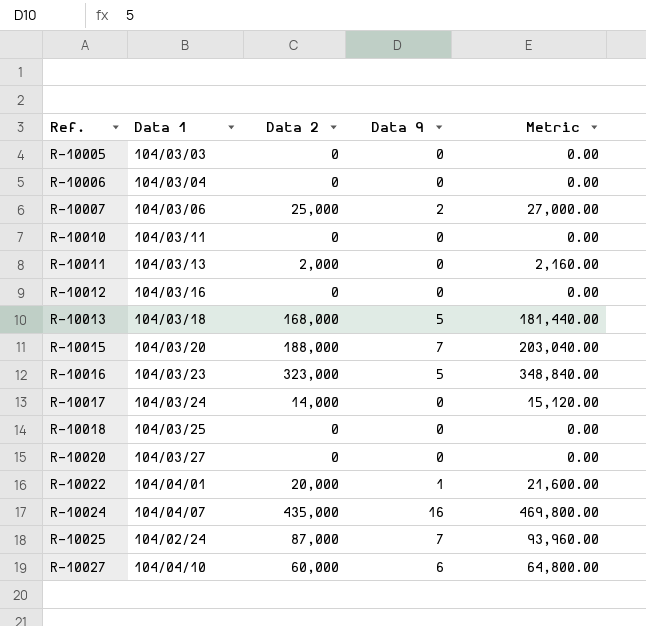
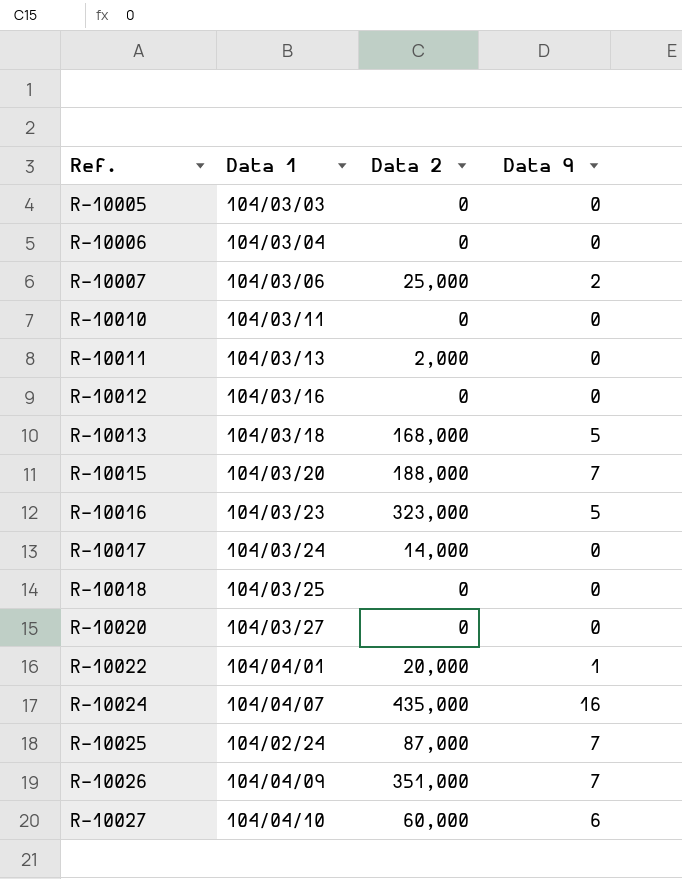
column Metric | formula: [Data 2] * 1.08 -> none
row R-10026: none -> 104/04/09 | 351,000 | 7

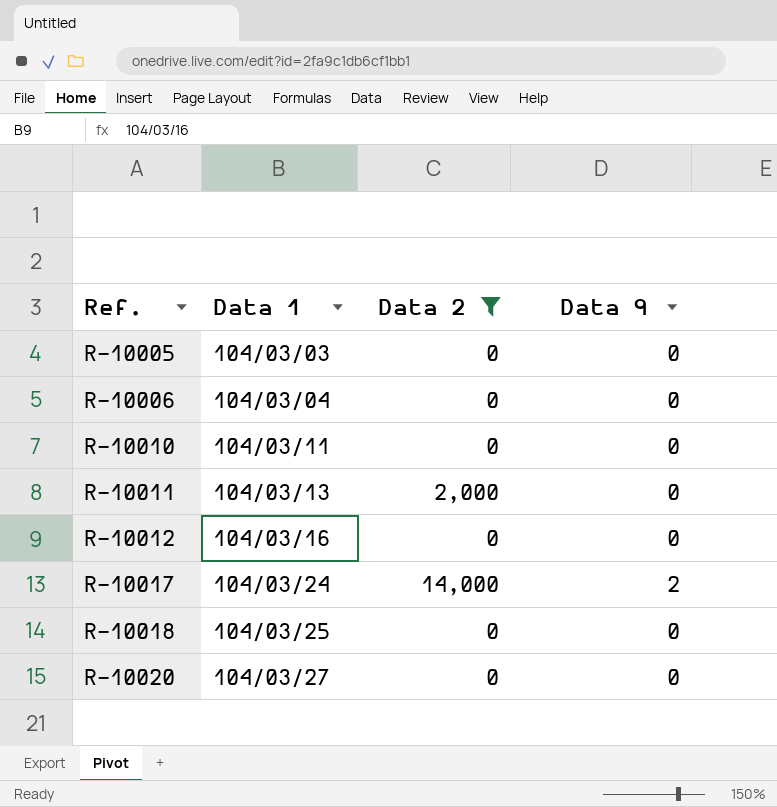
filter: none -> Data 2 <= 14,000
R-10017 | Data 9: 0 -> 2

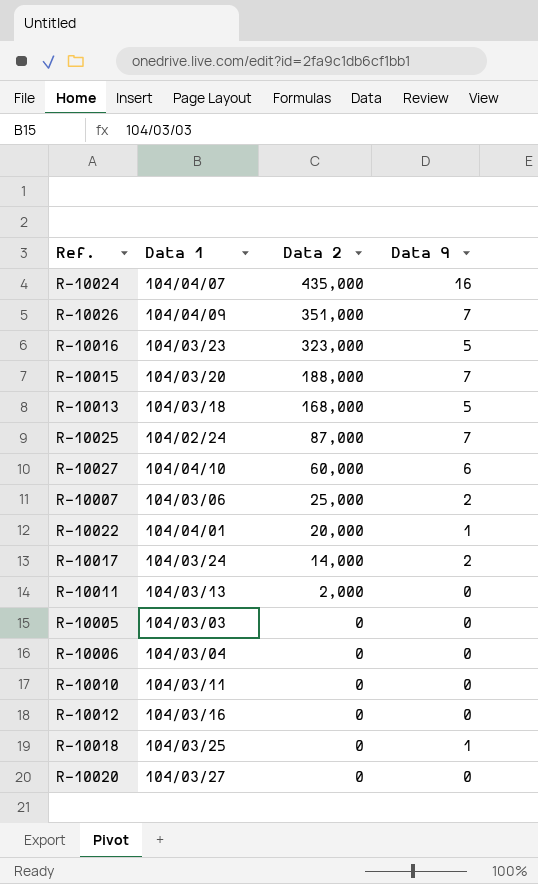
filter: Data 2 <= 14,000 -> none
row order: Ref. ascending -> Data 2 descending
R-10018 | Data 9: 0 -> 1

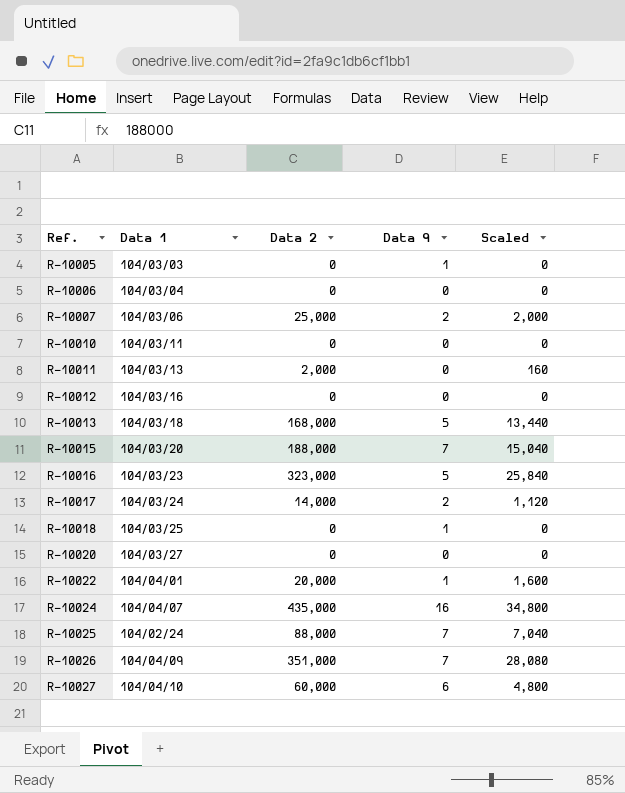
row order: Data 2 descending -> Ref. ascending
column Scaled | formula: none -> [Data 2] * 0.08
R-10005 | Data 9: 0 -> 1
R-10025 | Data 2: 87,000 -> 88,000

